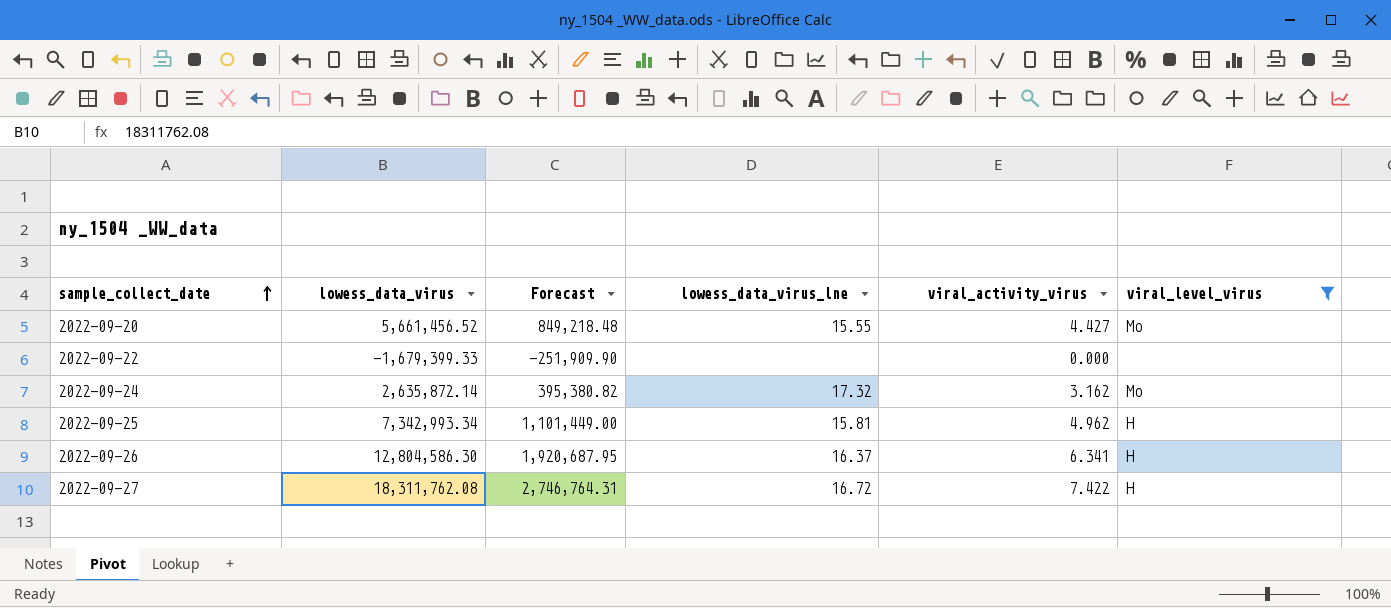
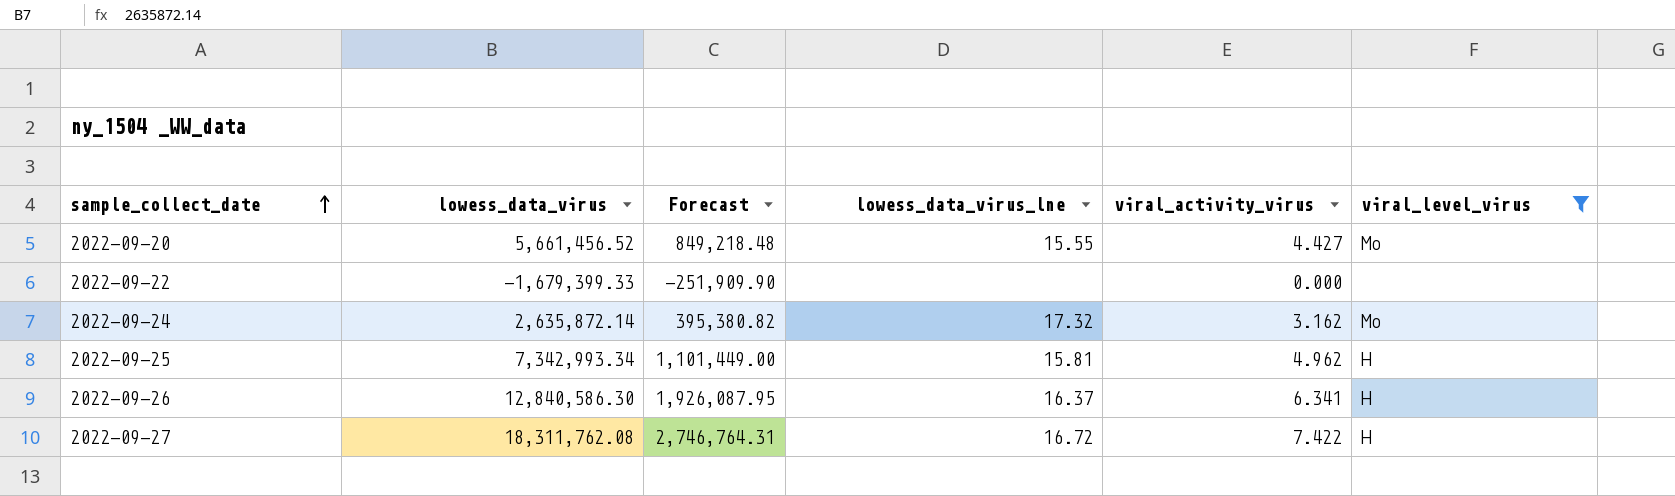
2022-09-26 | lowess_data_virus: 12,804,586.30 -> 12,840,586.30
2022-09-26 | Forecast: 1,920,687.95 -> 1,926,087.95

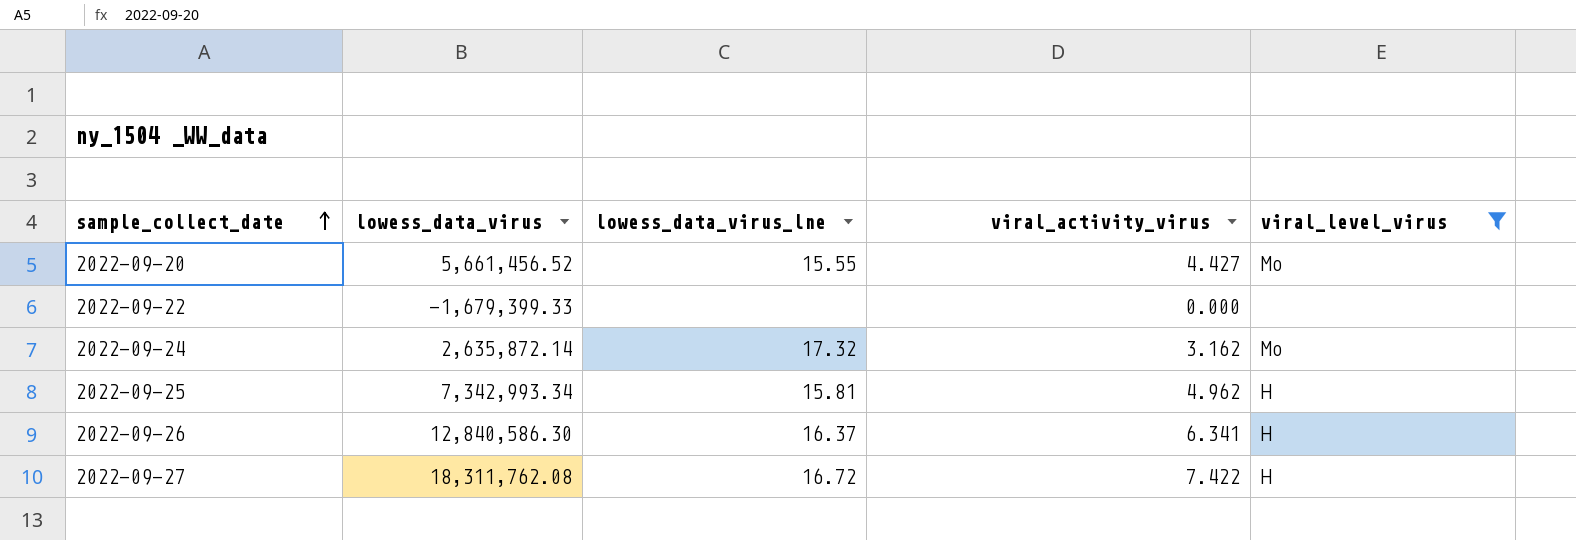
column Forecast | formula: [lowess_data_virus] * 0.15 -> none

